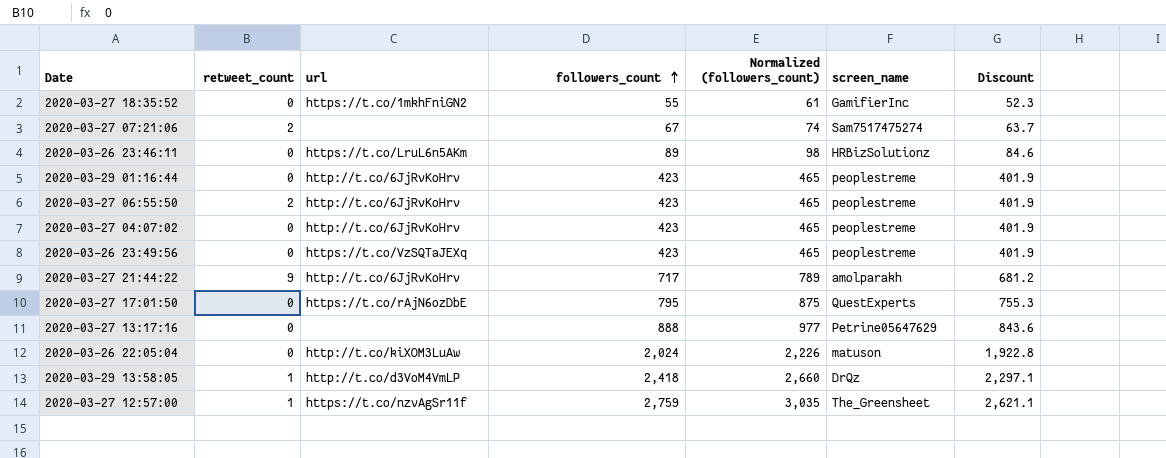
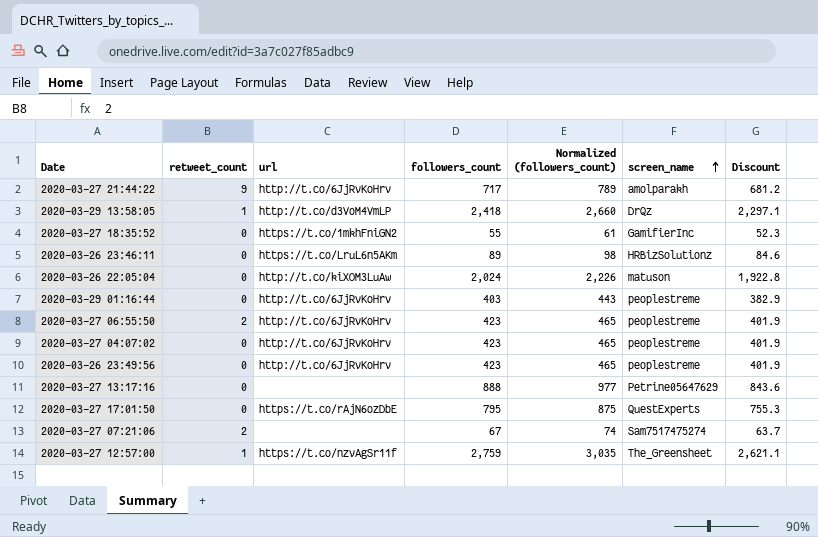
row order: followers_count ascending -> screen_name ascending
2020-03-29 01:16:44 | followers_count: 423 -> 403
2020-03-29 01:16:44 | Normalized (followers_count): 465 -> 443
2020-03-29 01:16:44 | Discount: 401.9 -> 382.9
2020-03-26 23:49:56 | url: https://t.co/VzSQTaJEXq -> http://t.co/6JjRvKoHrv

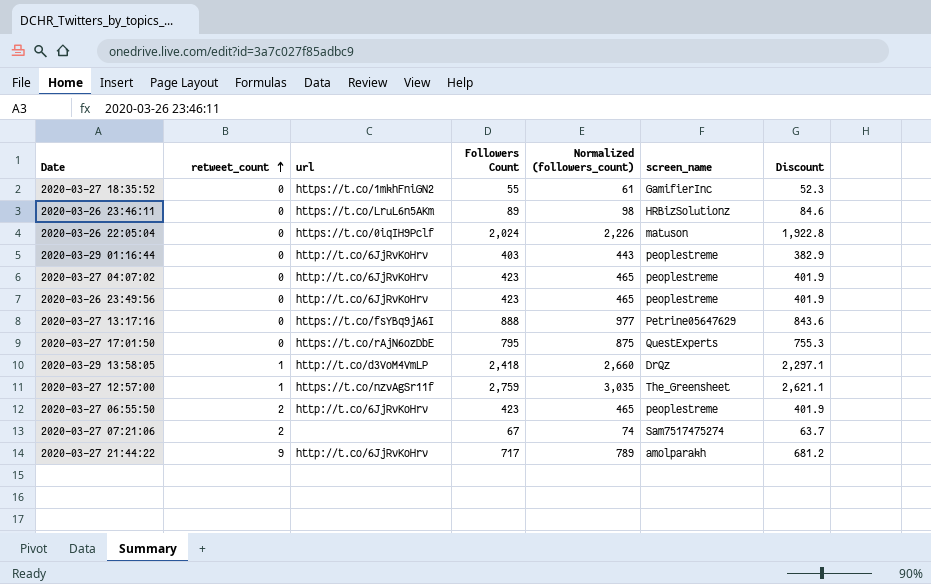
row order: screen_name ascending -> retweet_count ascending
column name: followers_count -> Followers Count
2020-03-26 22:05:04 | url: http://t.co/kiXOM3LuAw -> https://t.co/0iqIH9Pclf
2020-03-27 13:17:16 | url: none -> https://t.co/fsYBq9jA6I

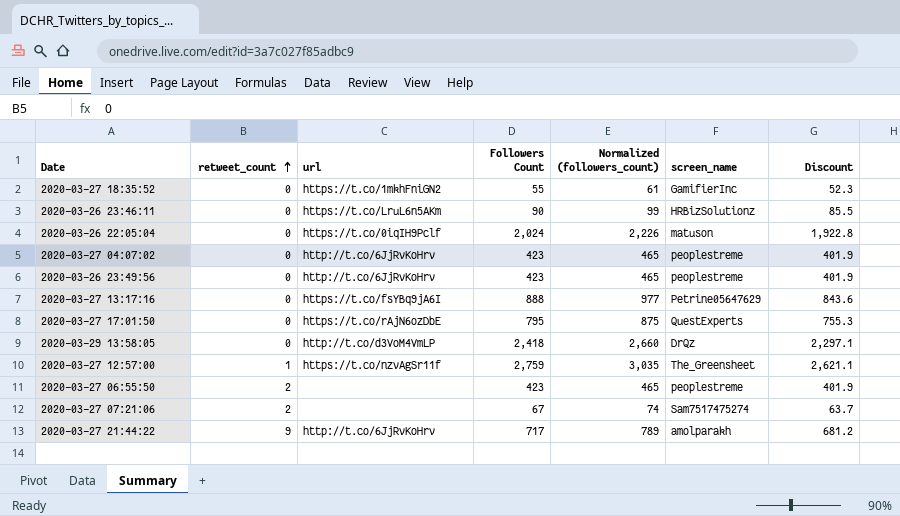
row 2020-03-29 01:16:44: 0 | http://t.co/6JjRvKoHrv | 403 | 443 | peoplestreme | 382.9 -> none
2020-03-26 23:46:11 | Followers Count: 89 -> 90
2020-03-26 23:46:11 | Normalized (followers_count): 98 -> 99
2020-03-26 23:46:11 | Discount: 84.6 -> 85.5
2020-03-29 13:58:05 | retweet_count: 1 -> 0
2020-03-27 06:55:50 | url: http://t.co/6JjRvKoHrv -> none

